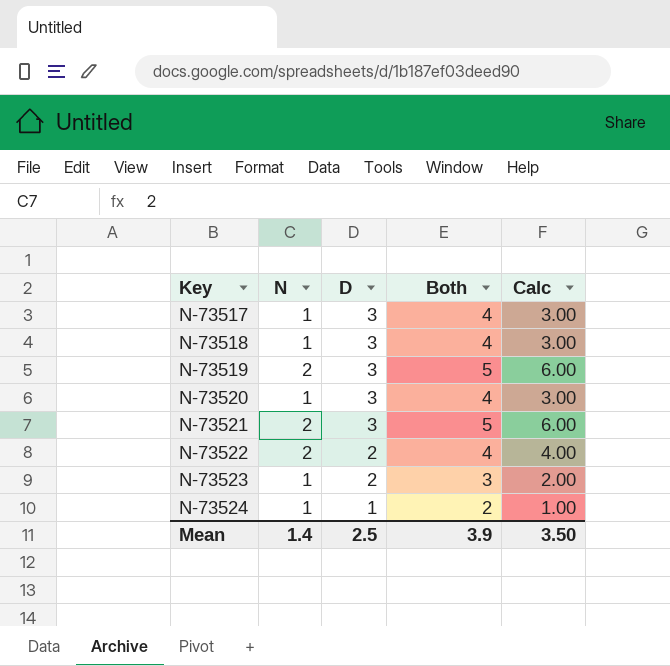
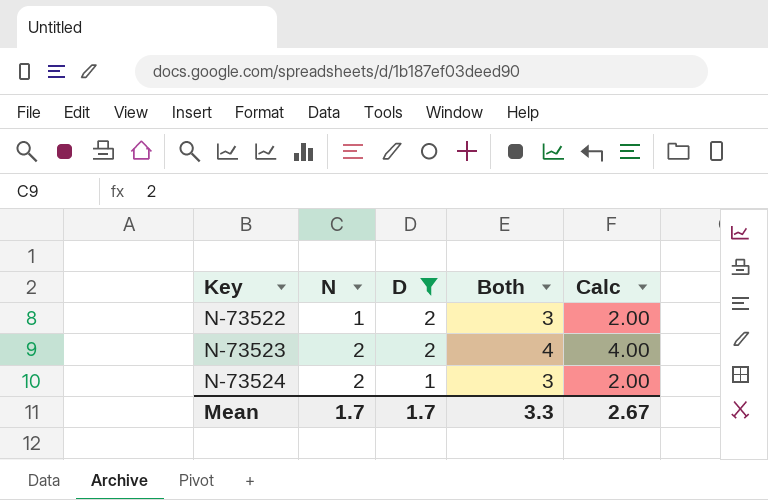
filter: none -> D != 3
N-73522 | N: 2 -> 1
N-73522 | Both: 4 -> 3
N-73522 | Calc: 4.00 -> 2.00
N-73523 | N: 1 -> 2
N-73523 | Both: 3 -> 4
N-73523 | Calc: 2.00 -> 4.00
N-73524 | N: 1 -> 2
N-73524 | Both: 2 -> 3
N-73524 | Calc: 1.00 -> 2.00
Mean | N: 1.4 -> 1.7
Mean | D: 2.5 -> 1.7
Mean | Both: 3.9 -> 3.3
Mean | Calc: 3.50 -> 2.67

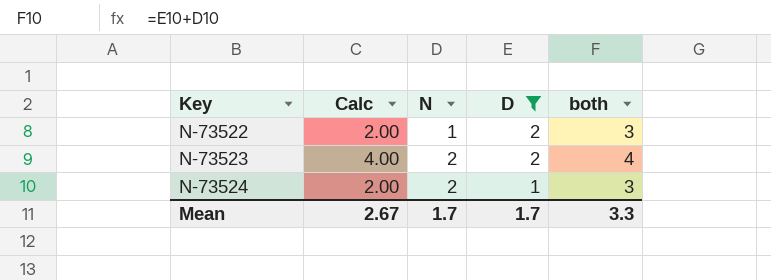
column Calc | position: 5 -> 2
column name: Both -> both

